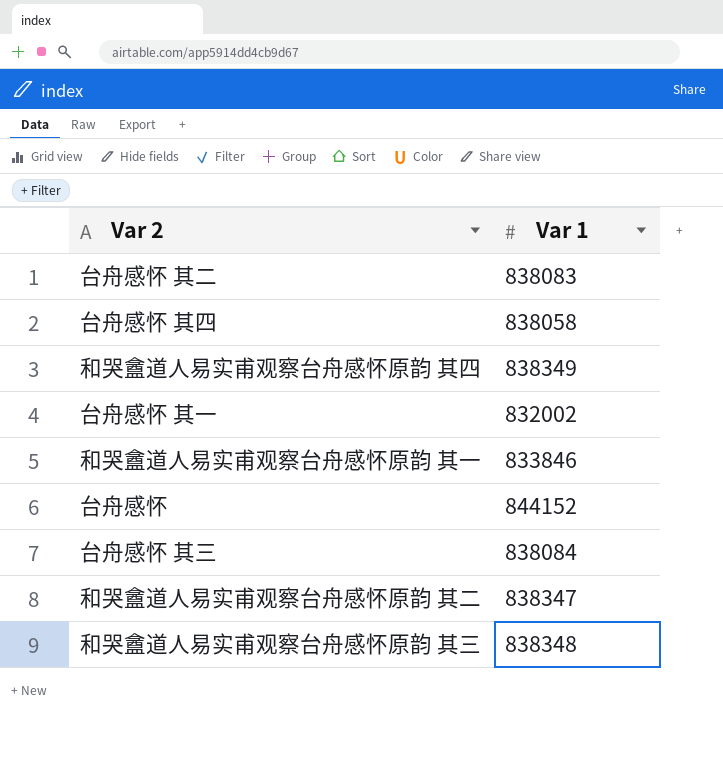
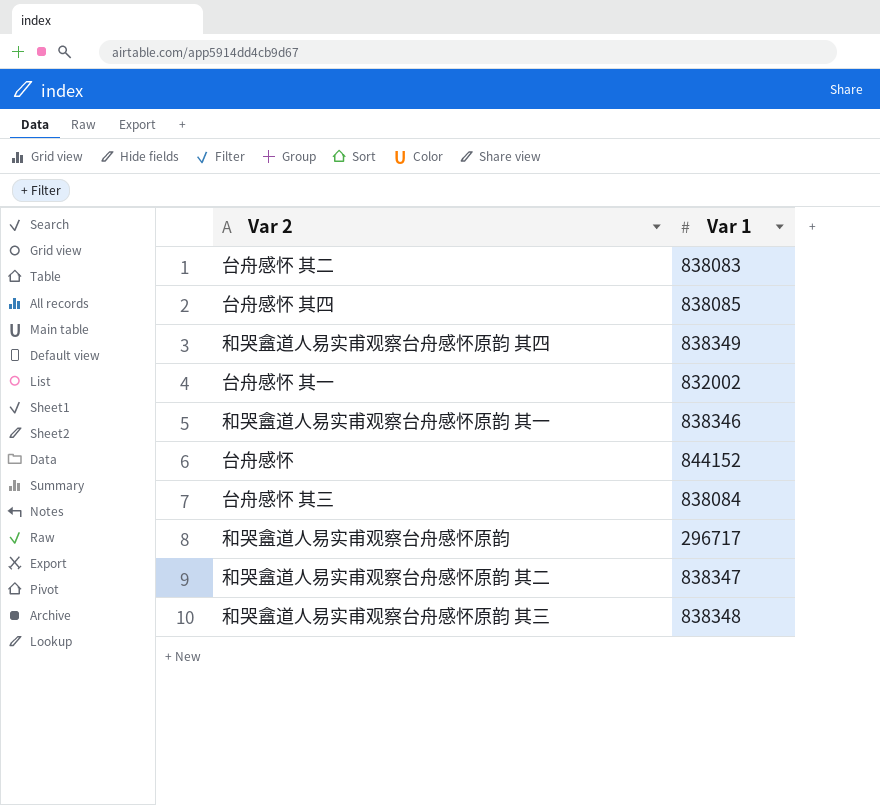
台舟感怀 其四 | Var 1: 838058 -> 838085
和哭盦道人易实甫观察台舟感怀原韵 其一 | Var 1: 833846 -> 838346
row 和哭盦道人易实甫观察台舟感怀原韵: none -> 296717

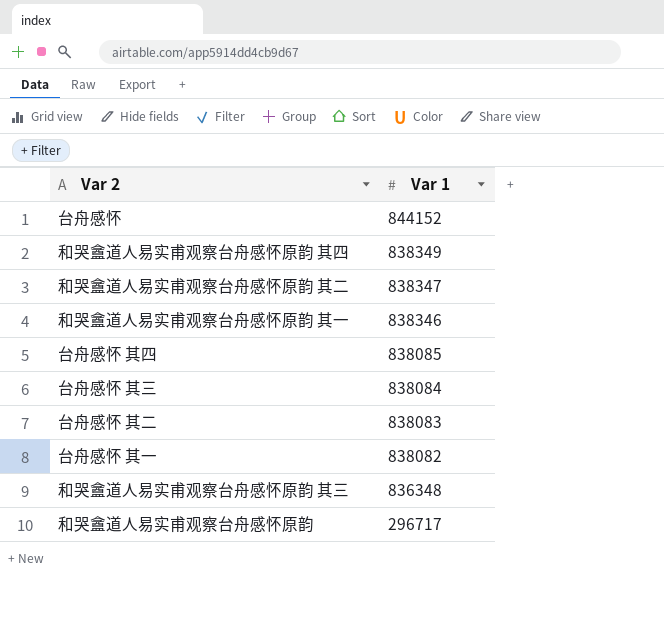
row order: none -> Var 1 descending
台舟感怀 其一 | Var 1: 832002 -> 838082
和哭盦道人易实甫观察台舟感怀原韵 其三 | Var 1: 838348 -> 836348

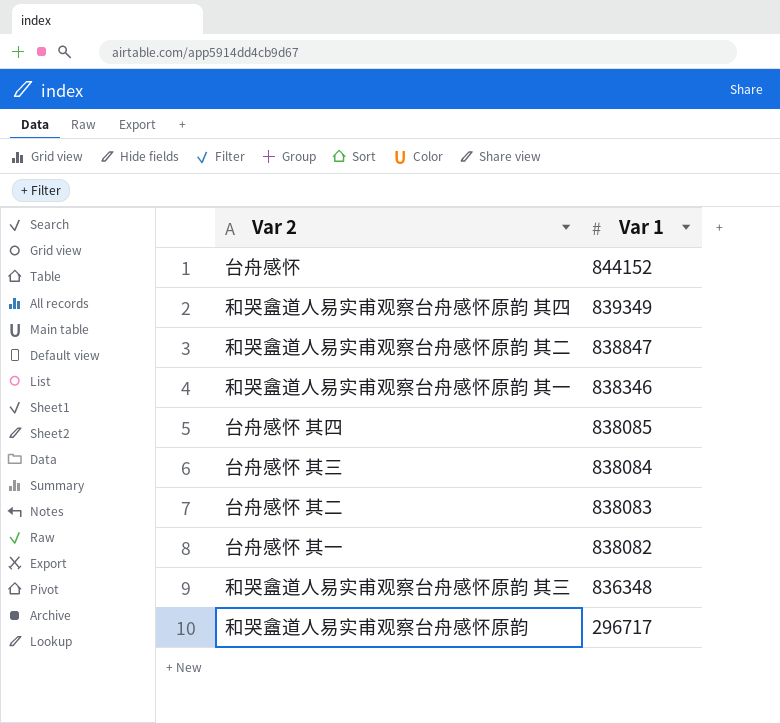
和哭盦道人易实甫观察台舟感怀原韵 其四 | Var 1: 838349 -> 839349
和哭盦道人易实甫观察台舟感怀原韵 其二 | Var 1: 838347 -> 838847

